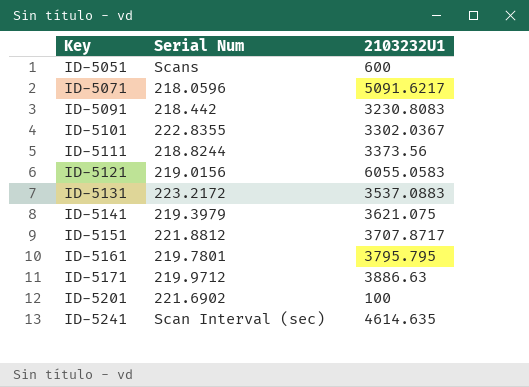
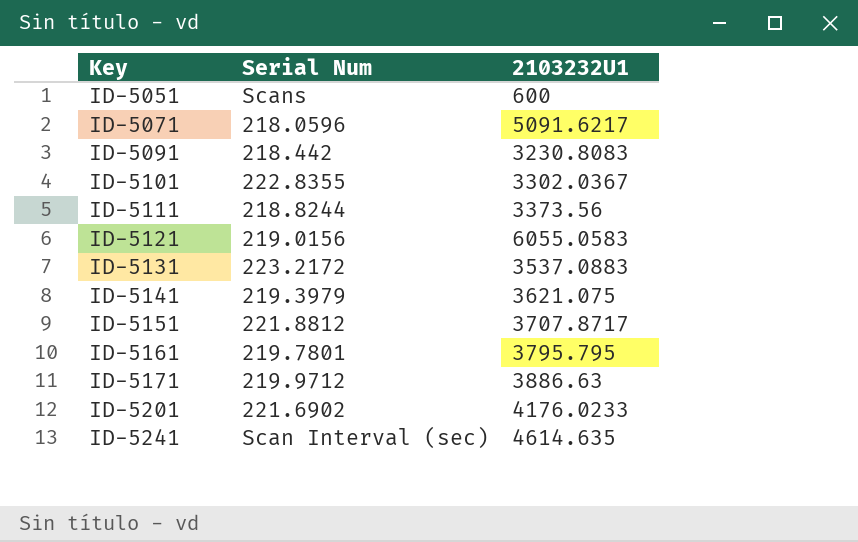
ID-5201 | 2103232U1: 100 -> 4176.0233

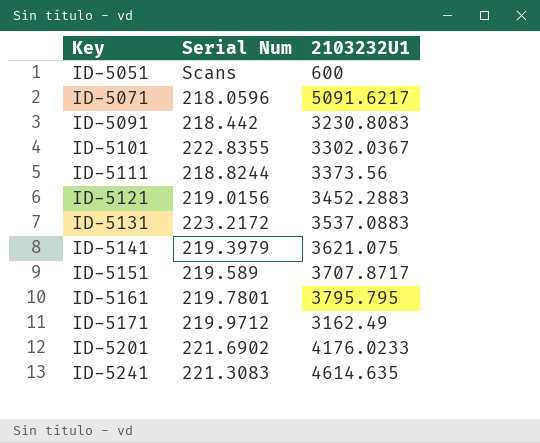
ID-5121 | 2103232U1: 6055.0583 -> 3452.2883
ID-5151 | Serial Num: 221.8812 -> 219.589
ID-5171 | 2103232U1: 3886.63 -> 3162.49
ID-5241 | Serial Num: Scan Interval (sec) -> 221.3083

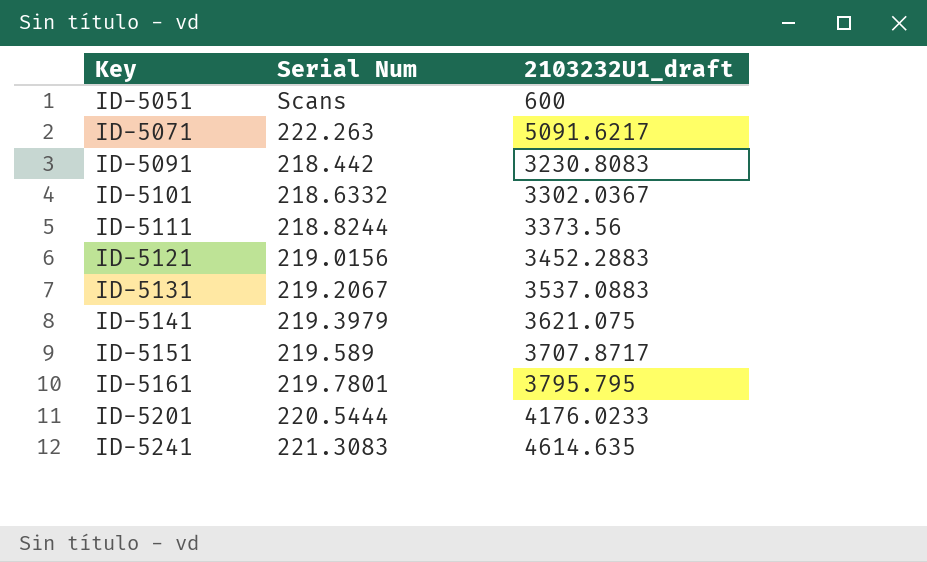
column name: 2103232U1 -> 2103232U1_draft
row ID-5171: 219.9712 | 3162.49 -> none
ID-5071 | Serial Num: 218.0596 -> 222.263
ID-5101 | Serial Num: 222.8355 -> 218.6332
ID-5131 | Serial Num: 223.2172 -> 219.2067
ID-5201 | Serial Num: 221.6902 -> 220.5444

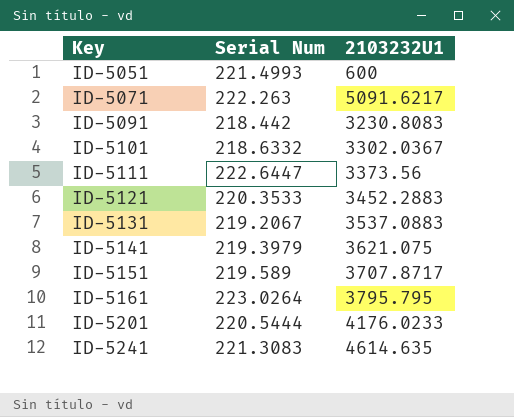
column name: 2103232U1_draft -> 2103232U1
ID-5051 | Serial Num: Scans -> 221.4993
ID-5111 | Serial Num: 218.8244 -> 222.6447
ID-5121 | Serial Num: 219.0156 -> 220.3533
ID-5161 | Serial Num: 219.7801 -> 223.0264

